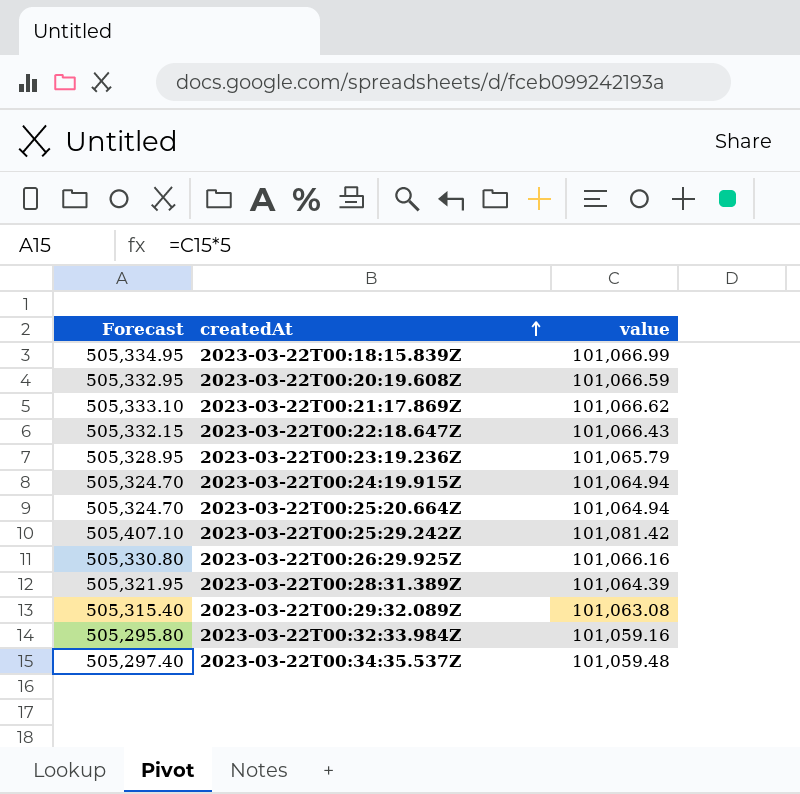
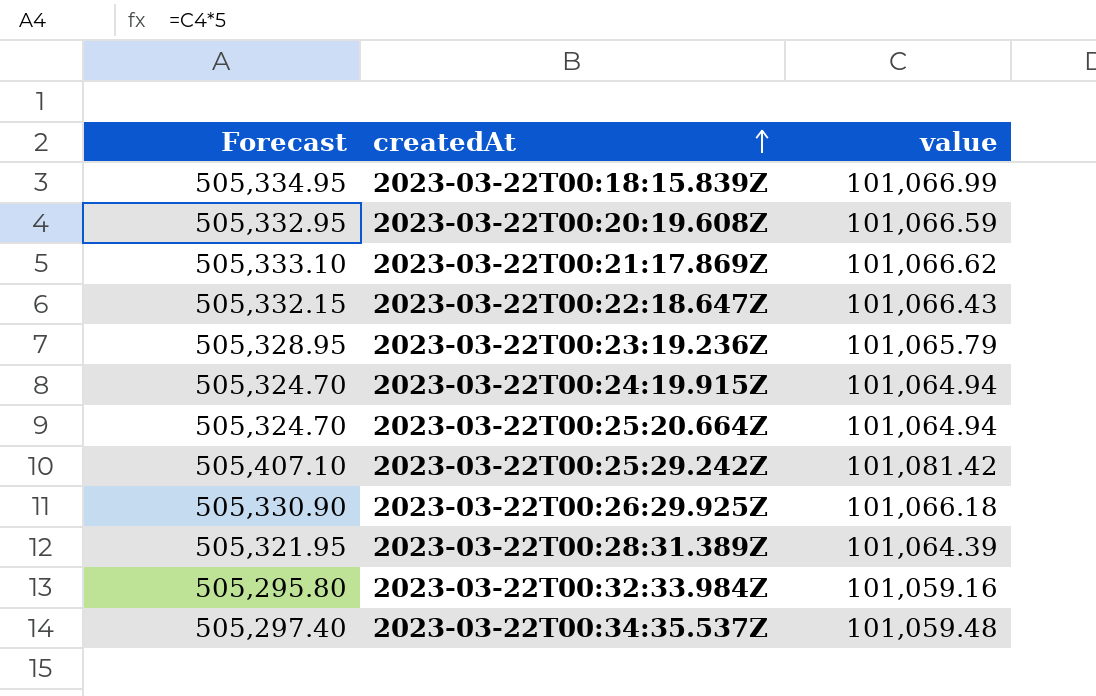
row 2023-03-22T00:29:32.089Z: 505,315.40 | 101,063.08 -> none
2023-03-22T00:26:29.925Z | Forecast: 505,330.80 -> 505,330.90
2023-03-22T00:26:29.925Z | value: 101,066.16 -> 101,066.18

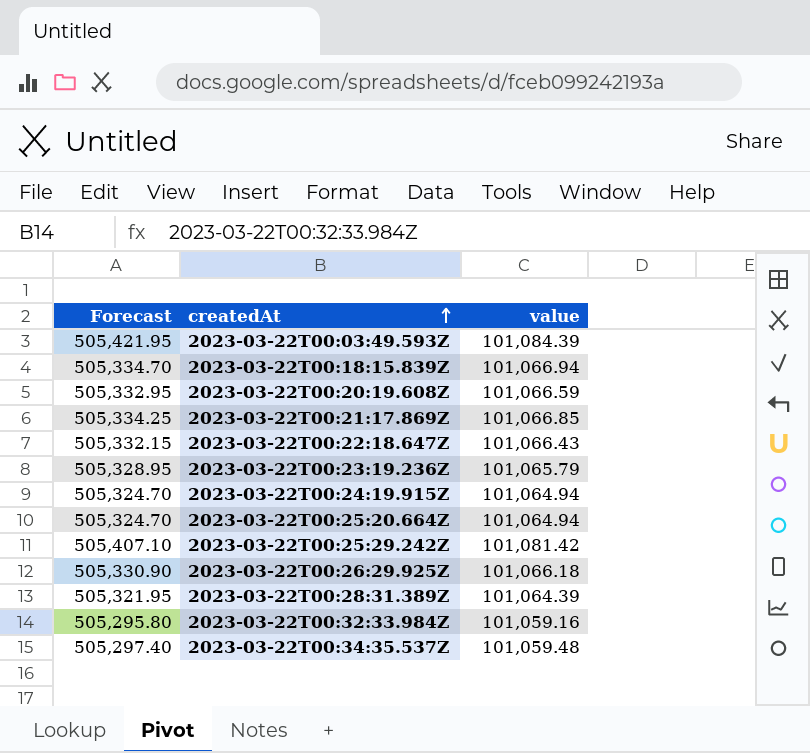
row 2023-03-22T00:03:49.593Z: none -> 505,421.95 | 101,084.39
2023-03-22T00:18:15.839Z | Forecast: 505,334.95 -> 505,334.70
2023-03-22T00:18:15.839Z | value: 101,066.99 -> 101,066.94
2023-03-22T00:21:17.869Z | Forecast: 505,333.10 -> 505,334.25
2023-03-22T00:21:17.869Z | value: 101,066.62 -> 101,066.85

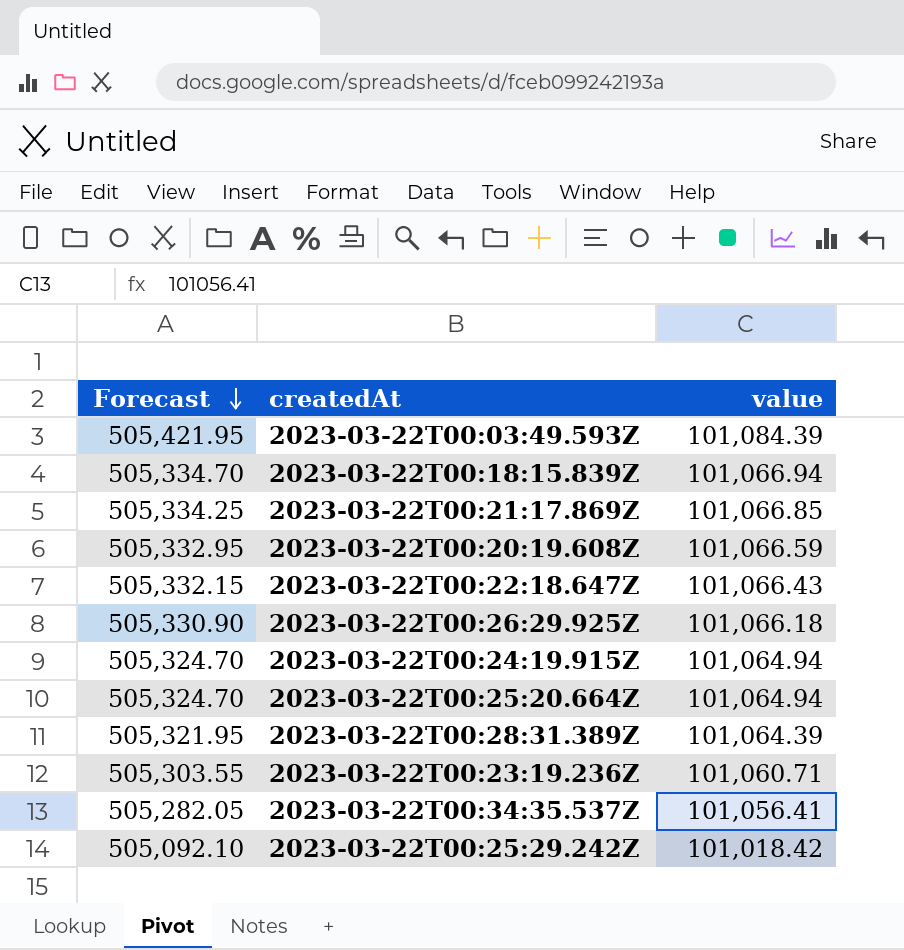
row order: createdAt ascending -> Forecast descending
row 2023-03-22T00:32:33.984Z: 505,295.80 | 101,059.16 -> none
2023-03-22T00:23:19.236Z | Forecast: 505,328.95 -> 505,303.55
2023-03-22T00:23:19.236Z | value: 101,065.79 -> 101,060.71
2023-03-22T00:34:35.537Z | Forecast: 505,297.40 -> 505,282.05
2023-03-22T00:34:35.537Z | value: 101,059.48 -> 101,056.41
2023-03-22T00:25:29.242Z | Forecast: 505,407.10 -> 505,092.10
2023-03-22T00:25:29.242Z | value: 101,081.42 -> 101,018.42

